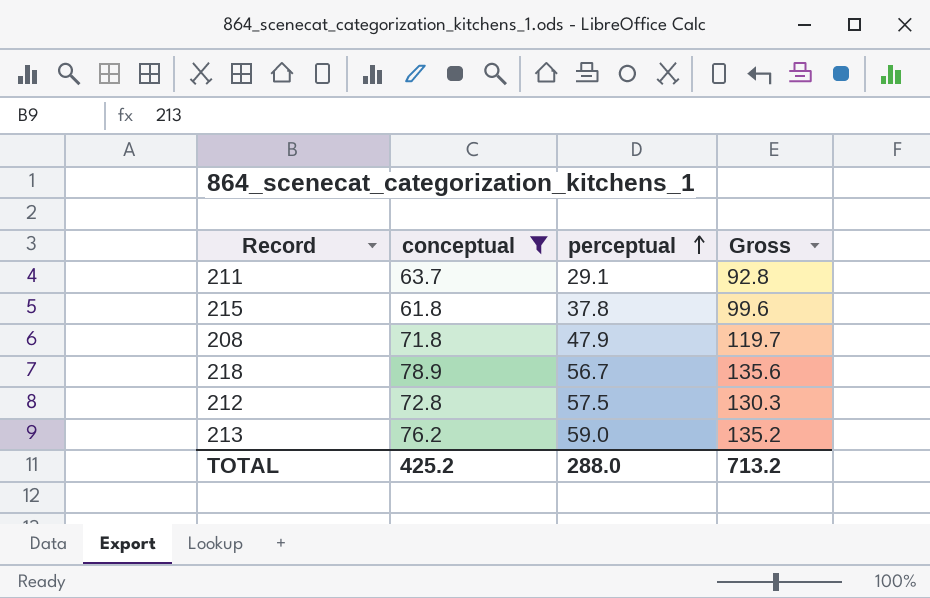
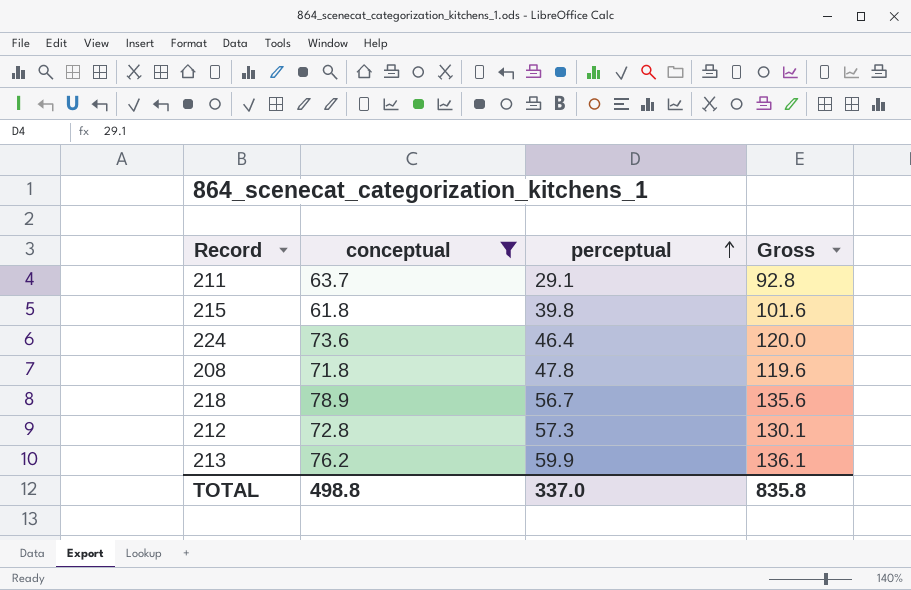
215 | perceptual: 37.8 -> 39.8
215 | Gross: 99.6 -> 101.6
row 224: none -> 73.6 | 46.4 | 120.0
208 | perceptual: 47.9 -> 47.8
208 | Gross: 119.7 -> 119.6
212 | perceptual: 57.5 -> 57.3
212 | Gross: 130.3 -> 130.1
213 | perceptual: 59.0 -> 59.9
213 | Gross: 135.2 -> 136.1
TOTAL | conceptual: 425.2 -> 498.8
TOTAL | perceptual: 288.0 -> 337.0
TOTAL | Gross: 713.2 -> 835.8

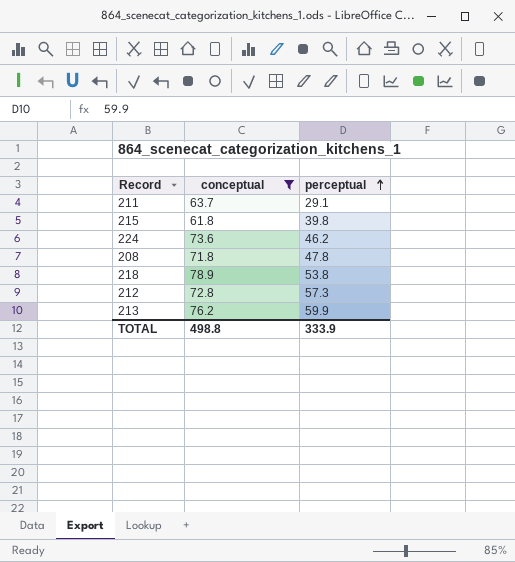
column Gross | formula: [conceptual] + [perceptual] -> none
224 | perceptual: 46.4 -> 46.2
218 | perceptual: 56.7 -> 53.8
TOTAL | perceptual: 337.0 -> 333.9

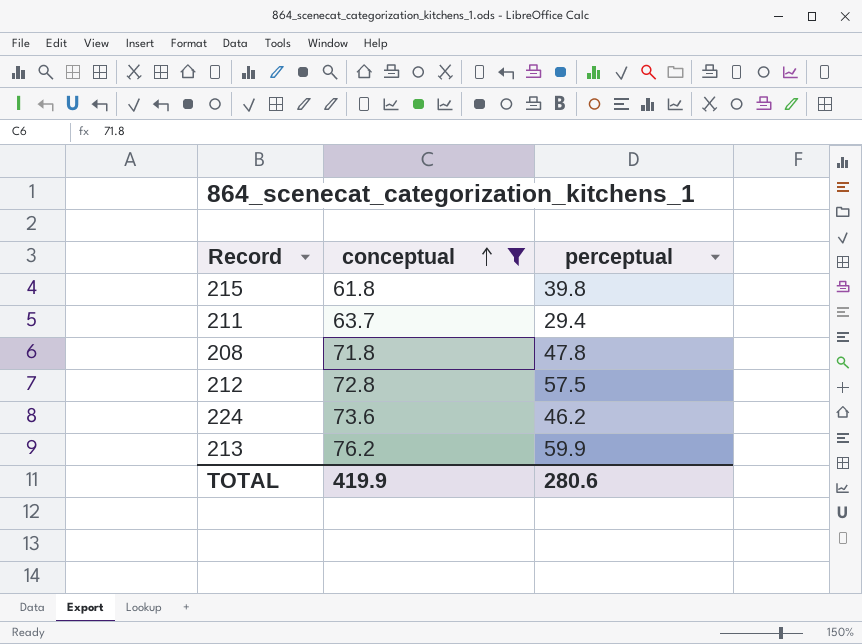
row order: perceptual ascending -> conceptual ascending
row 218: 78.9 | 53.8 -> none
211 | perceptual: 29.1 -> 29.4
212 | perceptual: 57.3 -> 57.5
TOTAL | conceptual: 498.8 -> 419.9
TOTAL | perceptual: 333.9 -> 280.6

